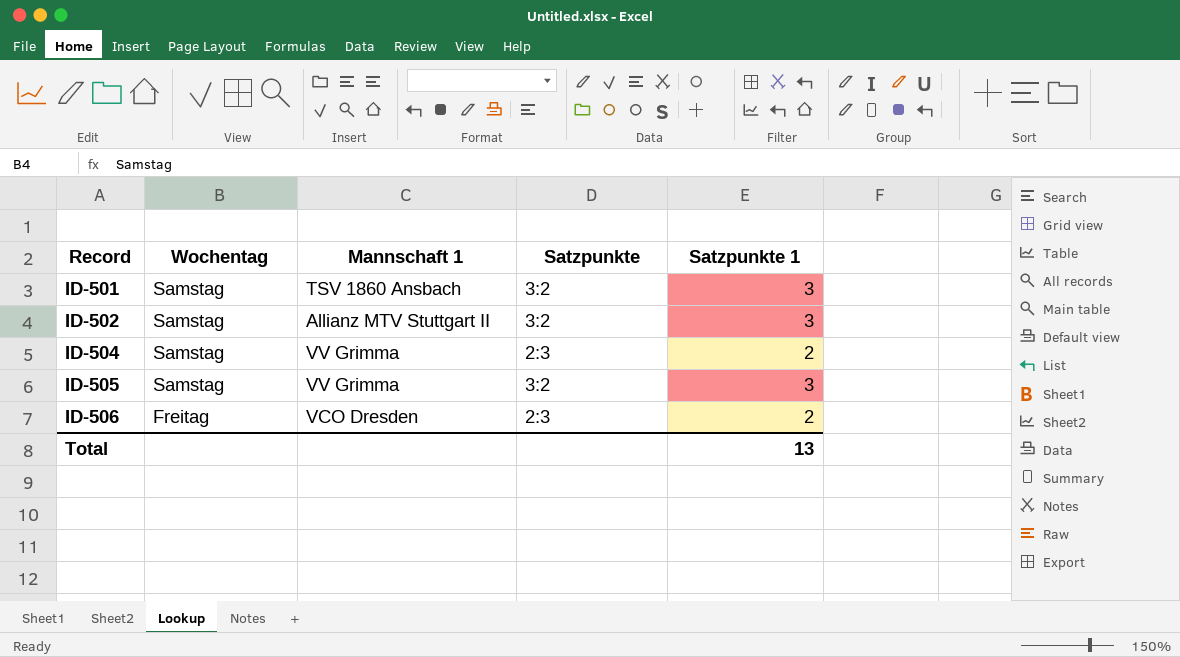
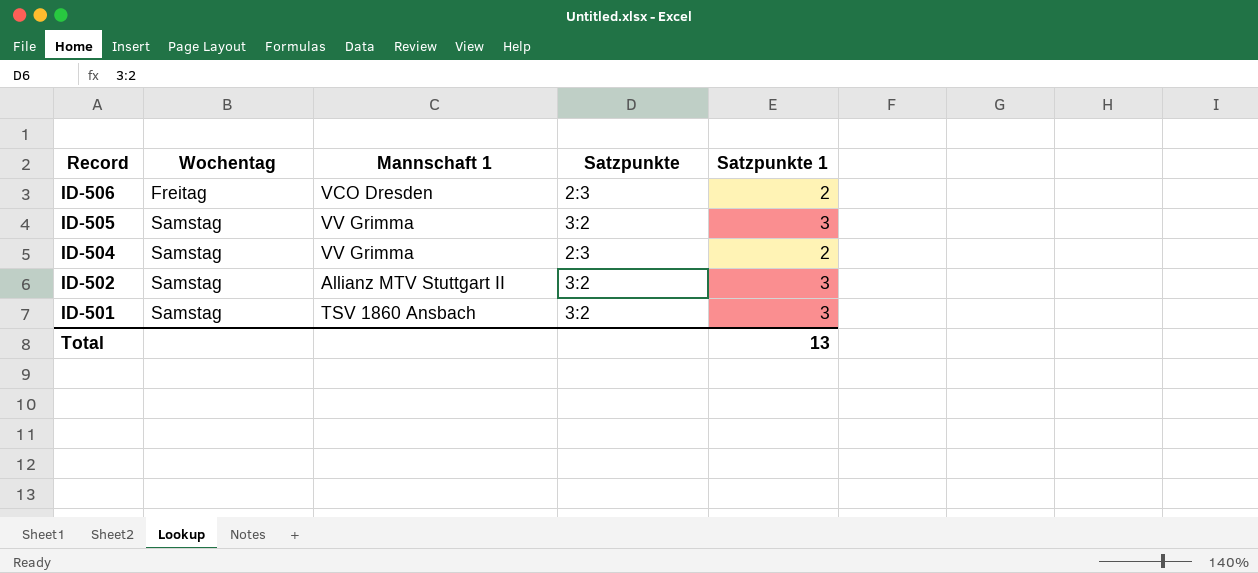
row order: Record ascending -> Record descending

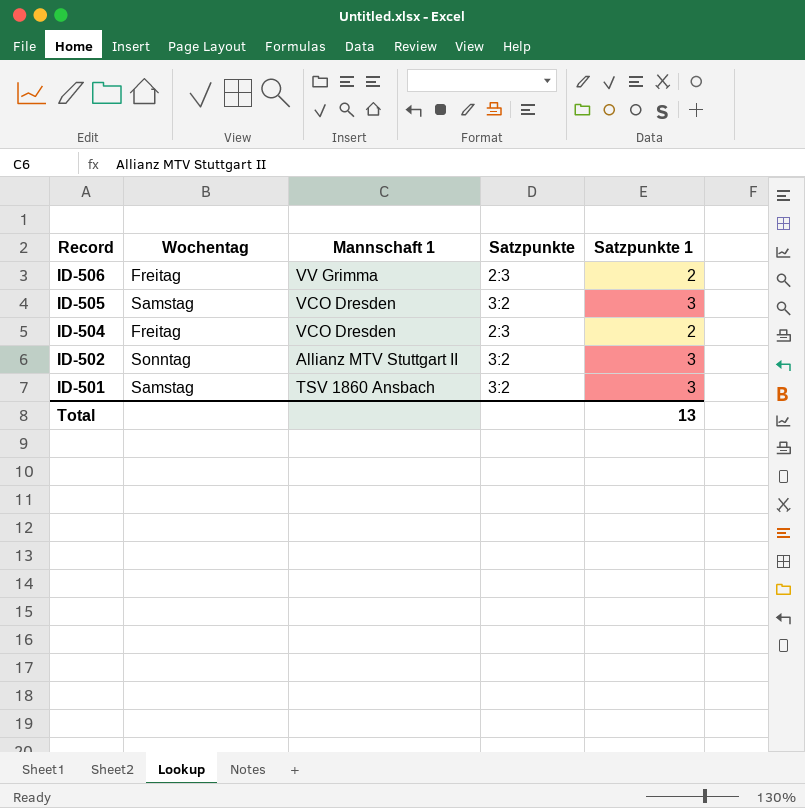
ID-506 | Mannschaft 1: VCO Dresden -> VV Grimma
ID-505 | Mannschaft 1: VV Grimma -> VCO Dresden
ID-504 | Wochentag: Samstag -> Freitag
ID-504 | Mannschaft 1: VV Grimma -> VCO Dresden
ID-502 | Wochentag: Samstag -> Sonntag

